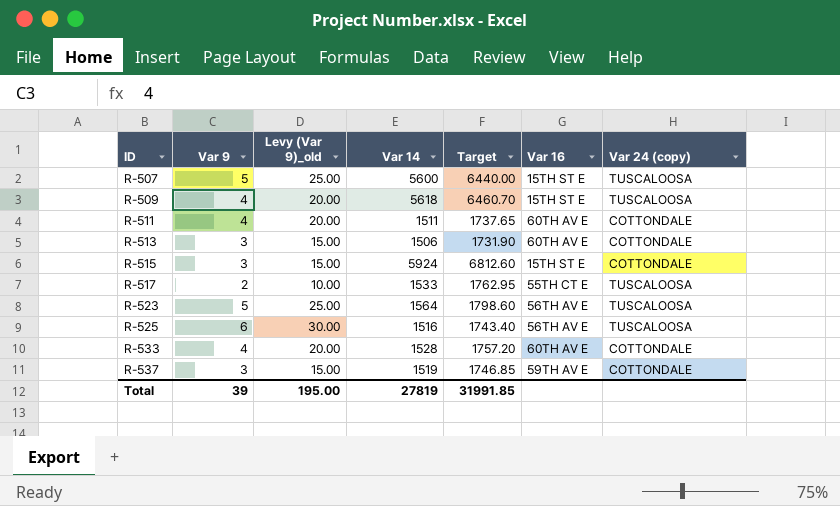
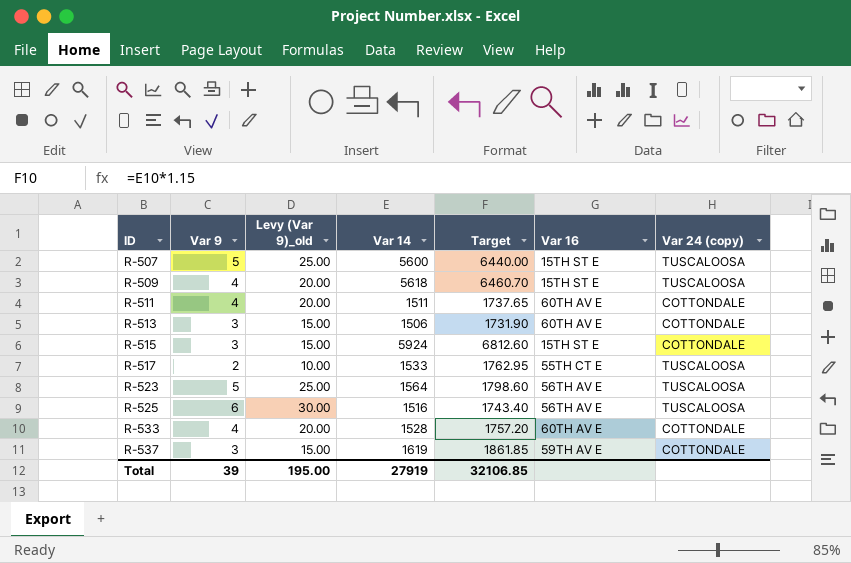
R-537 | Var 14: 1519 -> 1619
R-537 | Target: 1746.85 -> 1861.85
Total | Var 14: 27819 -> 27919
Total | Target: 31991.85 -> 32106.85

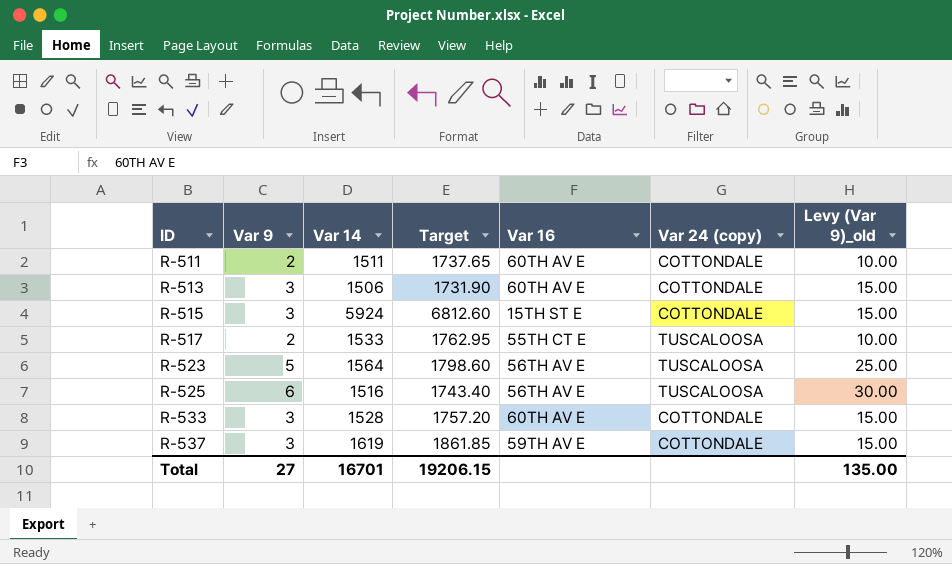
column Levy (Var 9)_old | position: 3 -> 7
row R-507: 5 | 25.00 | 5600 | 6440.00 | 15TH ST E | TUSCALOOSA -> none
row R-509: 4 | 20.00 | 5618 | 6460.70 | 15TH ST E | TUSCALOOSA -> none
R-511 | Var 9: 4 -> 2
R-511 | Levy (Var 9)_old: 20.00 -> 10.00
R-533 | Var 9: 4 -> 3
R-533 | Levy (Var 9)_old: 20.00 -> 15.00
Total | Var 9: 39 -> 27
Total | Var 14: 27919 -> 16701
Total | Target: 32106.85 -> 19206.15
Total | Levy (Var 9)_old: 195.00 -> 135.00

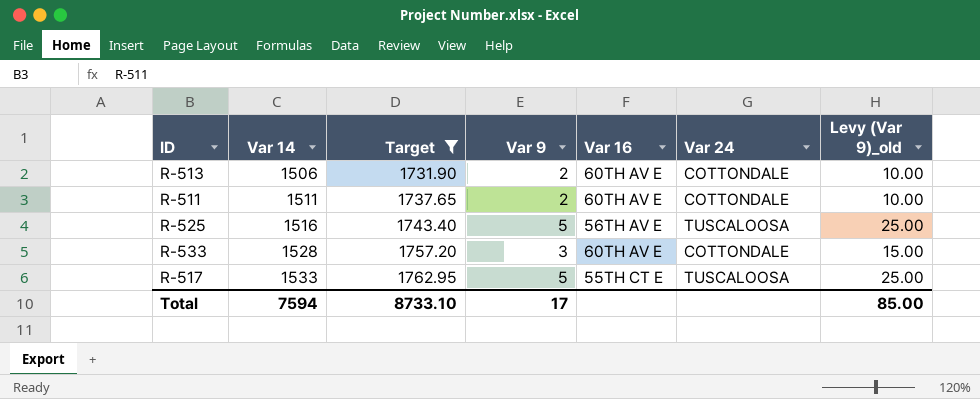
filter: none -> Target <= 1762.95
row order: ID ascending -> Var 14 ascending
column Var 9 | position: 2 -> 4
column name: Var 24 (copy) -> Var 24
R-513 | Var 9: 3 -> 2
R-513 | Levy (Var 9)_old: 15.00 -> 10.00
R-525 | Var 9: 6 -> 5
R-525 | Levy (Var 9)_old: 30.00 -> 25.00
R-517 | Var 9: 2 -> 5
R-517 | Levy (Var 9)_old: 10.00 -> 25.00
Total | Var 14: 16701 -> 7594
Total | Target: 19206.15 -> 8733.10
Total | Var 9: 27 -> 17
Total | Levy (Var 9)_old: 135.00 -> 85.00

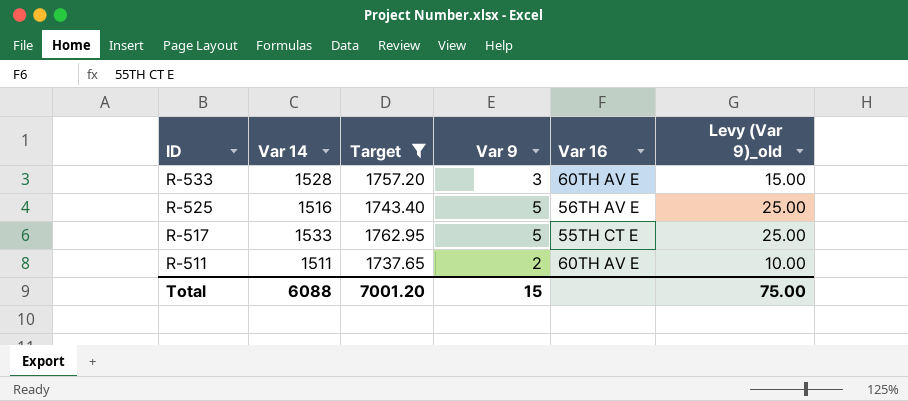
row order: Var 14 ascending -> ID descending
column Var 24 | position: 6 -> none
row R-513: 1506 | 1731.90 | 2 | 60TH AV E | COTTONDALE | 10.00 -> none
Total | Var 14: 7594 -> 6088
Total | Target: 8733.10 -> 7001.20
Total | Var 9: 17 -> 15
Total | Levy (Var 9)_old: 85.00 -> 75.00

